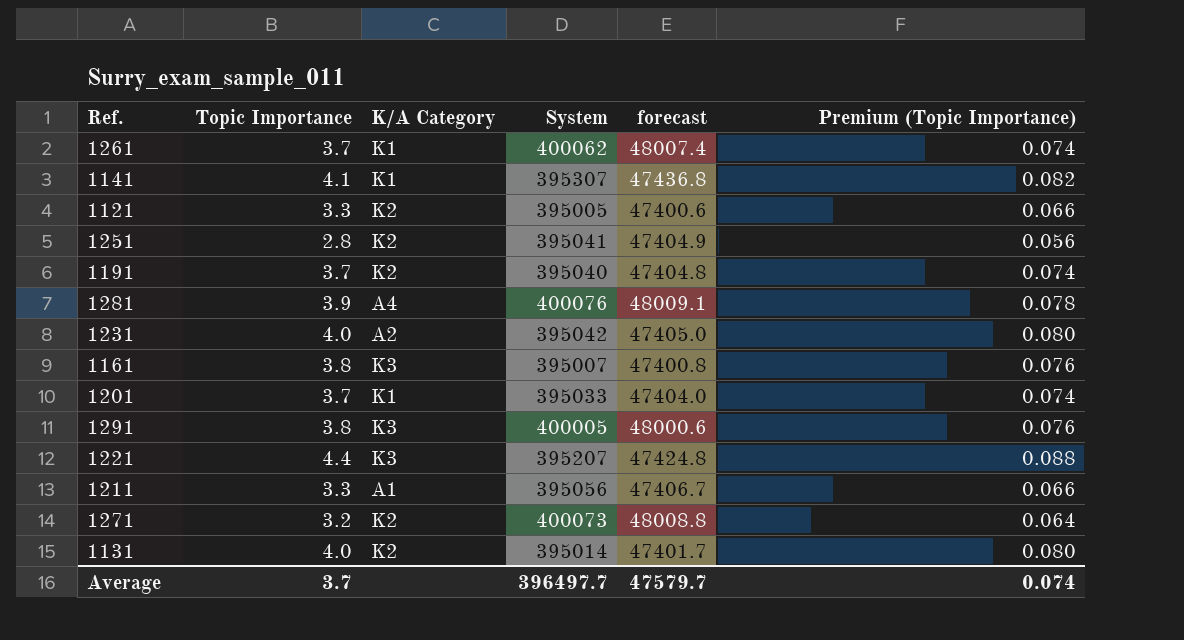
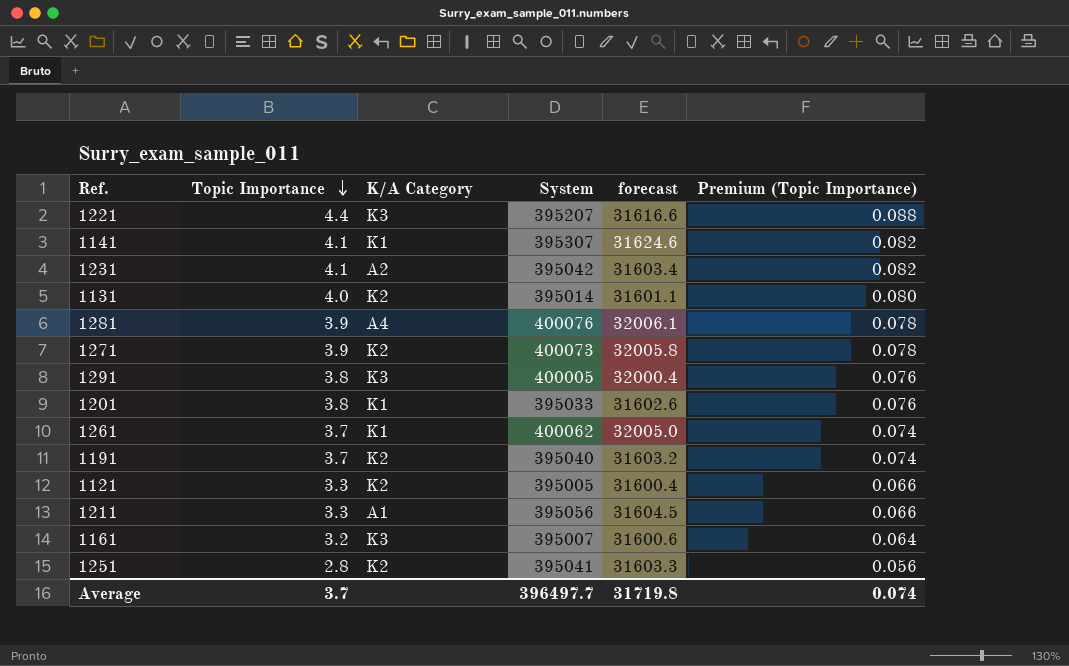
row order: none -> Topic Importance descending
column forecast | formula: [System] * 0.12 -> [System] * 0.08
1231 | Topic Importance: 4.0 -> 4.1
1231 | Premium (Topic Importance): 0.080 -> 0.082
1271 | Topic Importance: 3.2 -> 3.9
1271 | Premium (Topic Importance): 0.064 -> 0.078
1201 | Topic Importance: 3.7 -> 3.8
1201 | Premium (Topic Importance): 0.074 -> 0.076
1161 | Topic Importance: 3.8 -> 3.2
1161 | Premium (Topic Importance): 0.076 -> 0.064
Average | forecast: 47579.7 -> 31719.8

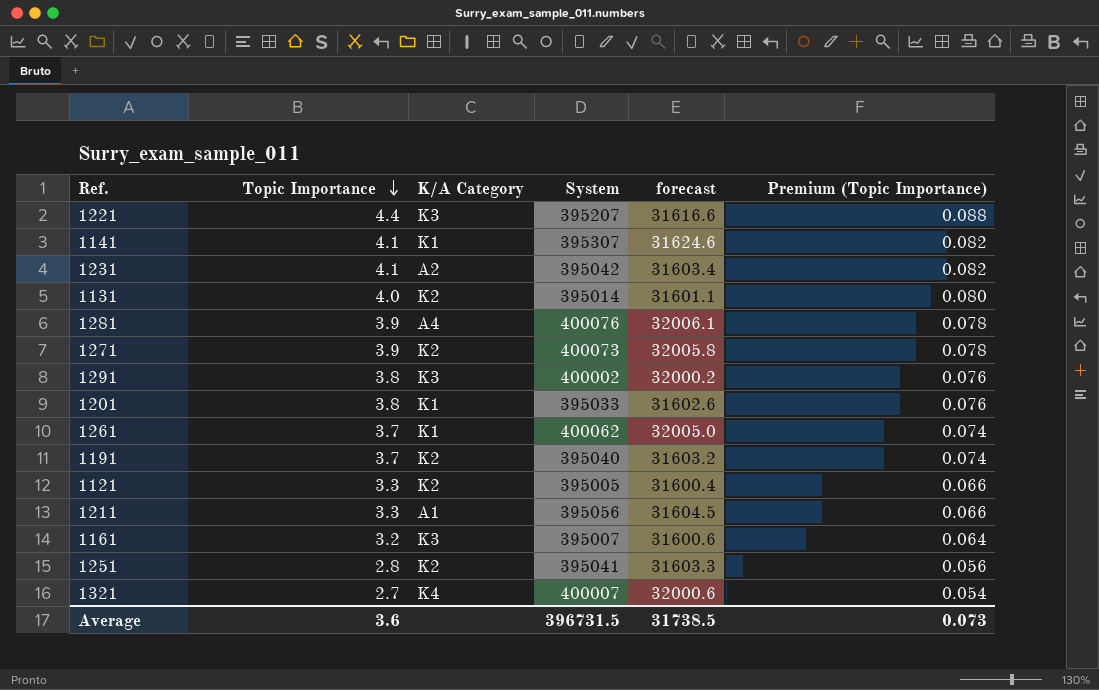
1291 | System: 400005 -> 400002
1291 | forecast: 32000.4 -> 32000.2
row 1321: none -> 2.7 | K4 | 400007 | 32000.6 | 0.054
Average | Topic Importance: 3.7 -> 3.6
Average | System: 396497.7 -> 396731.5
Average | forecast: 31719.8 -> 31738.5
Average | Premium (Topic Importance): 0.074 -> 0.073

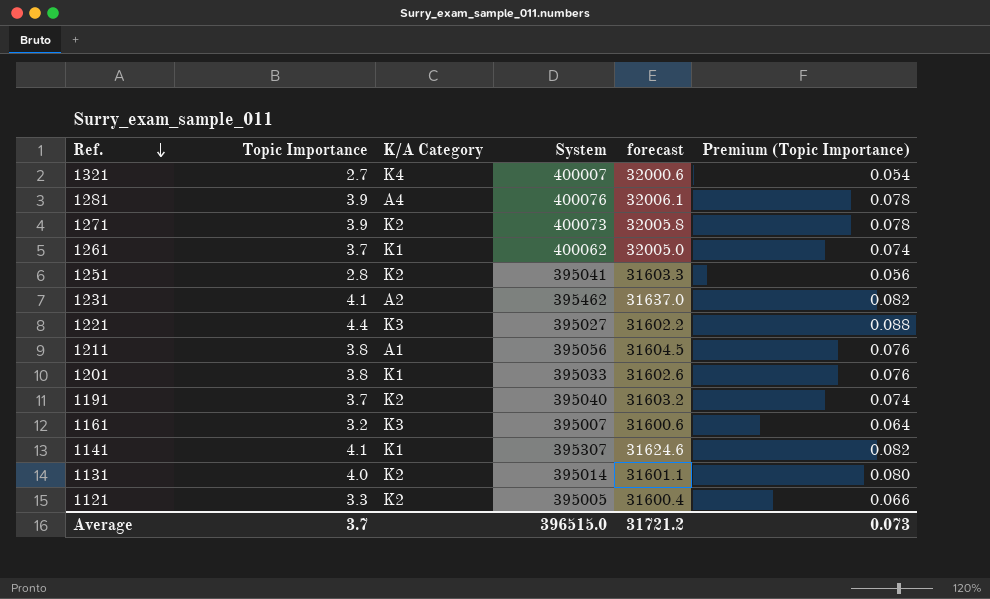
row order: Topic Importance descending -> Ref. descending
row 1291: 3.8 | K3 | 400002 | 32000.2 | 0.076 -> none
1231 | System: 395042 -> 395462
1231 | forecast: 31603.4 -> 31637.0
1221 | System: 395207 -> 395027
1221 | forecast: 31616.6 -> 31602.2
1211 | Topic Importance: 3.3 -> 3.8
1211 | Premium (Topic Importance): 0.066 -> 0.076
Average | Topic Importance: 3.6 -> 3.7
Average | System: 396731.5 -> 396515.0
Average | forecast: 31738.5 -> 31721.2

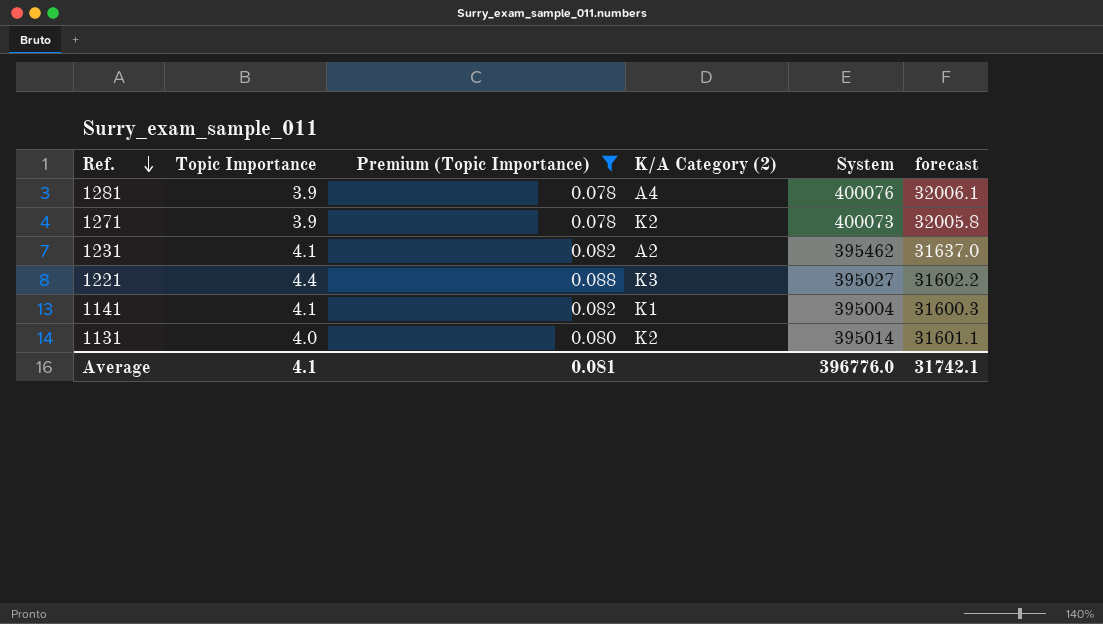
filter: none -> Premium (Topic Importance) >= 0.078
column Premium (Topic Importance) | position: 6 -> 3
column name: K/A Category -> K/A Category (2)
1141 | System: 395307 -> 395004
1141 | forecast: 31624.6 -> 31600.3
Average | Topic Importance: 3.7 -> 4.1
Average | Premium (Topic Importance): 0.073 -> 0.081
Average | System: 396515.0 -> 396776.0
Average | forecast: 31721.2 -> 31742.1

